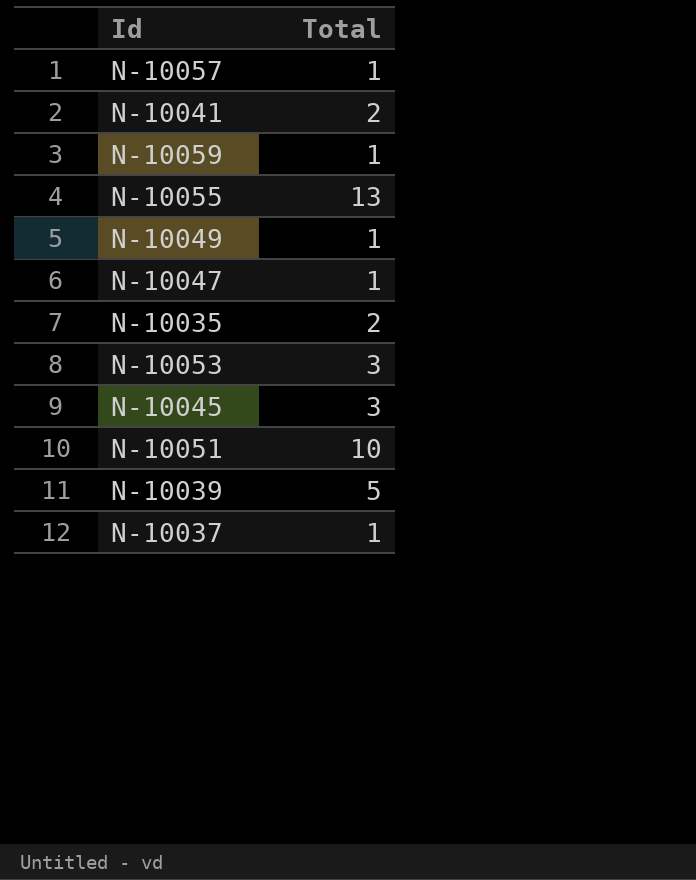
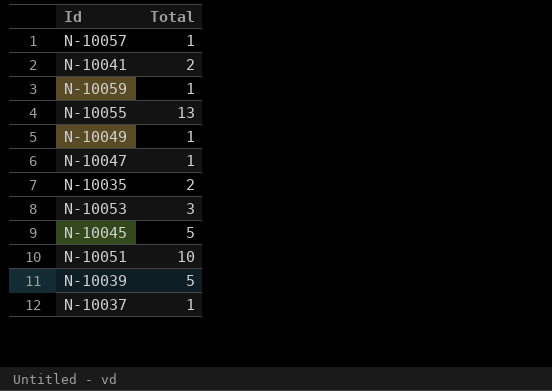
N-10045 | Total: 3 -> 5

